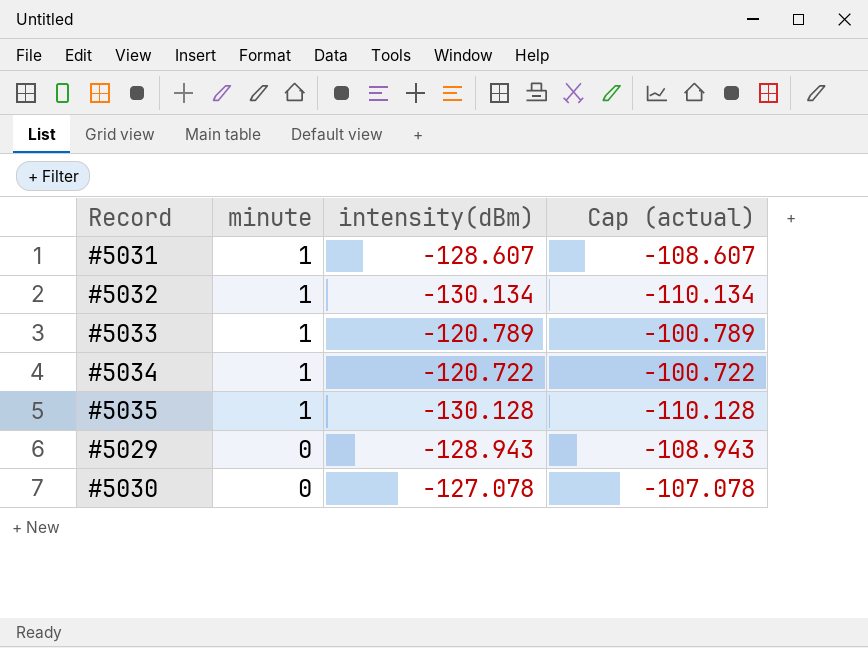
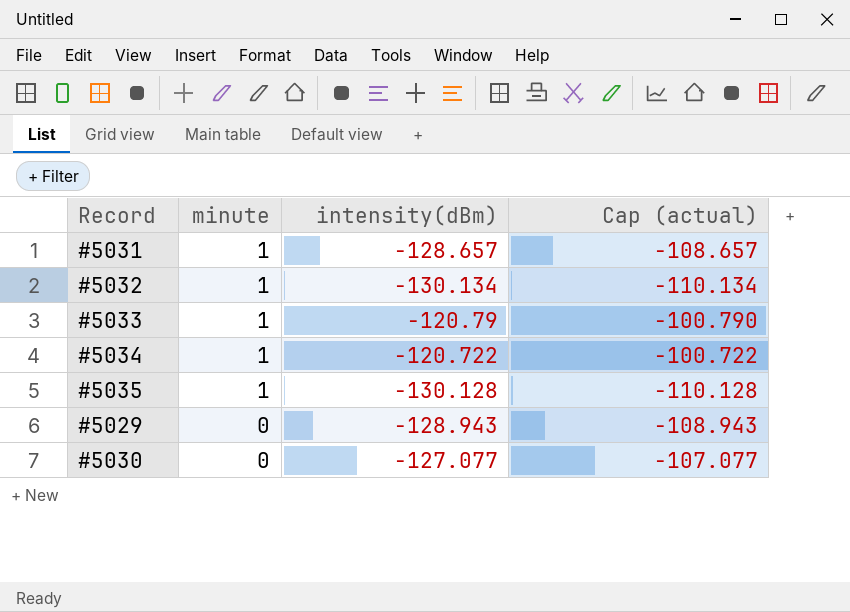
#5031 | intensity(dBm): -128.607 -> -128.657
#5031 | Cap (actual): -108.607 -> -108.657
#5033 | intensity(dBm): -120.789 -> -120.79
#5033 | Cap (actual): -100.789 -> -100.790
#5030 | intensity(dBm): -127.078 -> -127.077
#5030 | Cap (actual): -107.078 -> -107.077

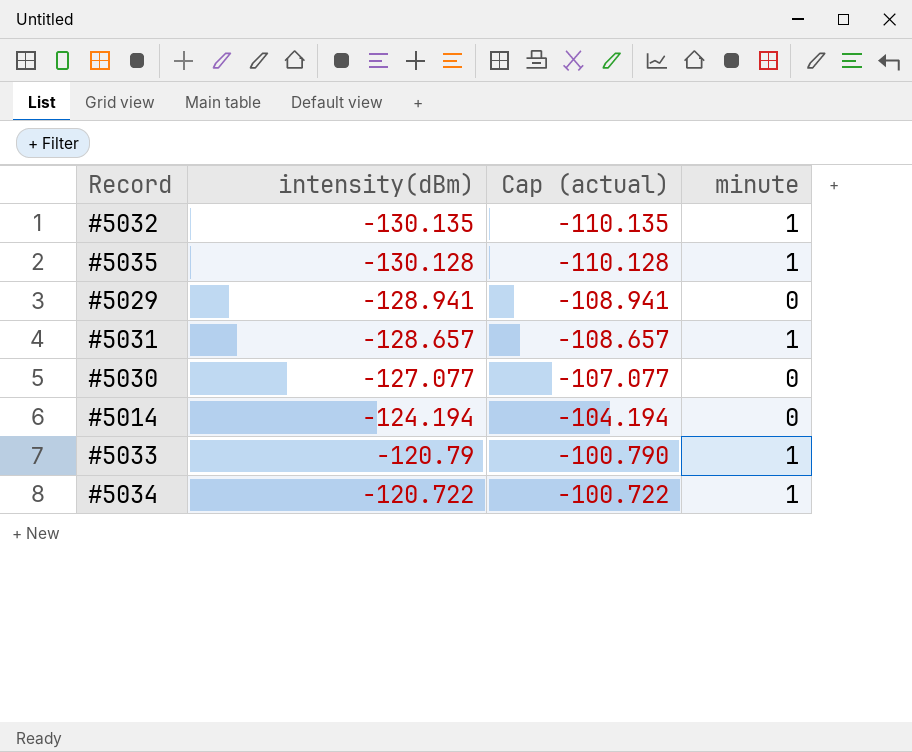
row order: minute descending -> intensity(dBm) ascending
column minute | position: 2 -> 4
#5032 | intensity(dBm): -130.134 -> -130.135
#5032 | Cap (actual): -110.134 -> -110.135
#5029 | intensity(dBm): -128.943 -> -128.941
#5029 | Cap (actual): -108.943 -> -108.941
row #5014: none -> -124.194 | -104.194 | 0

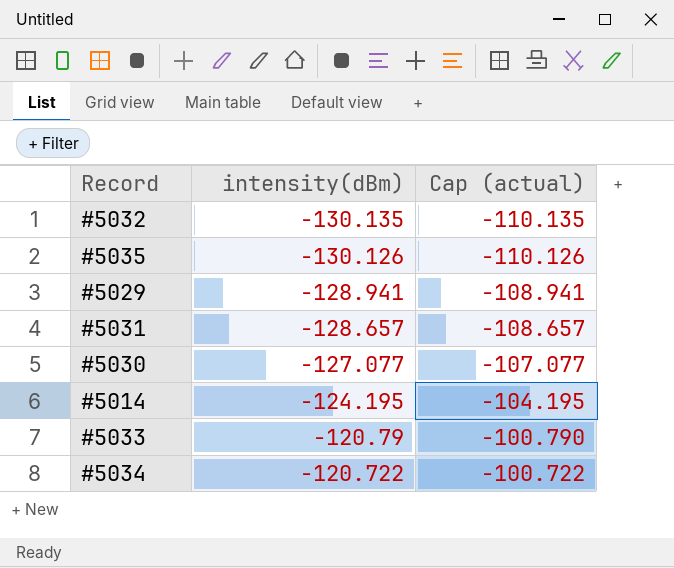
column minute | position: 4 -> none
#5035 | intensity(dBm): -130.128 -> -130.126
#5035 | Cap (actual): -110.128 -> -110.126
#5014 | intensity(dBm): -124.194 -> -124.195
#5014 | Cap (actual): -104.194 -> -104.195

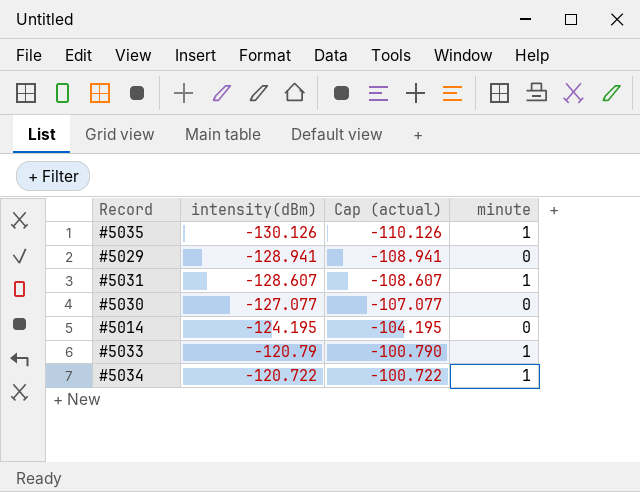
column minute | position: none -> 4
row #5032: -130.135 | -110.135 -> none
#5031 | intensity(dBm): -128.657 -> -128.607
#5031 | Cap (actual): -108.657 -> -108.607

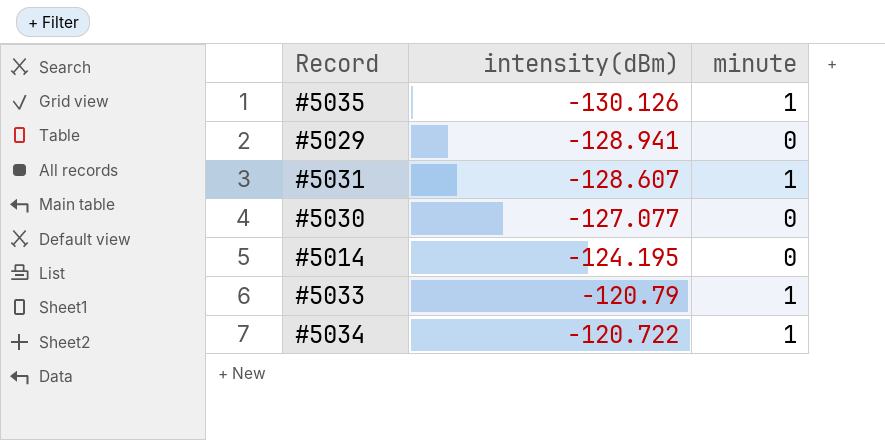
column Cap (actual) | formula: [intensity(dBm)] + 20 -> none

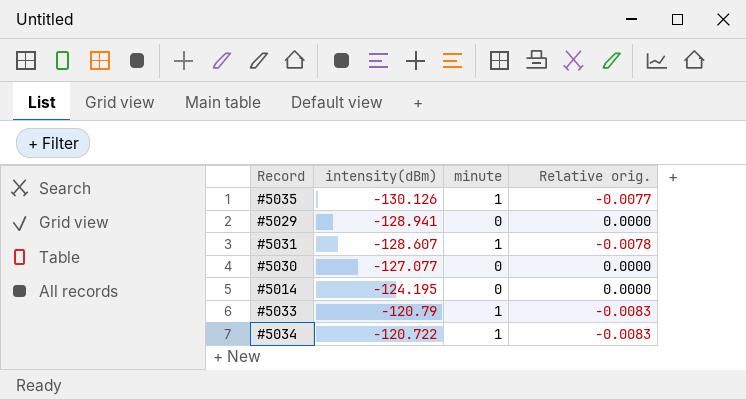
column Relative orig. | formula: none -> [minute] / [intensity(dBm)]

